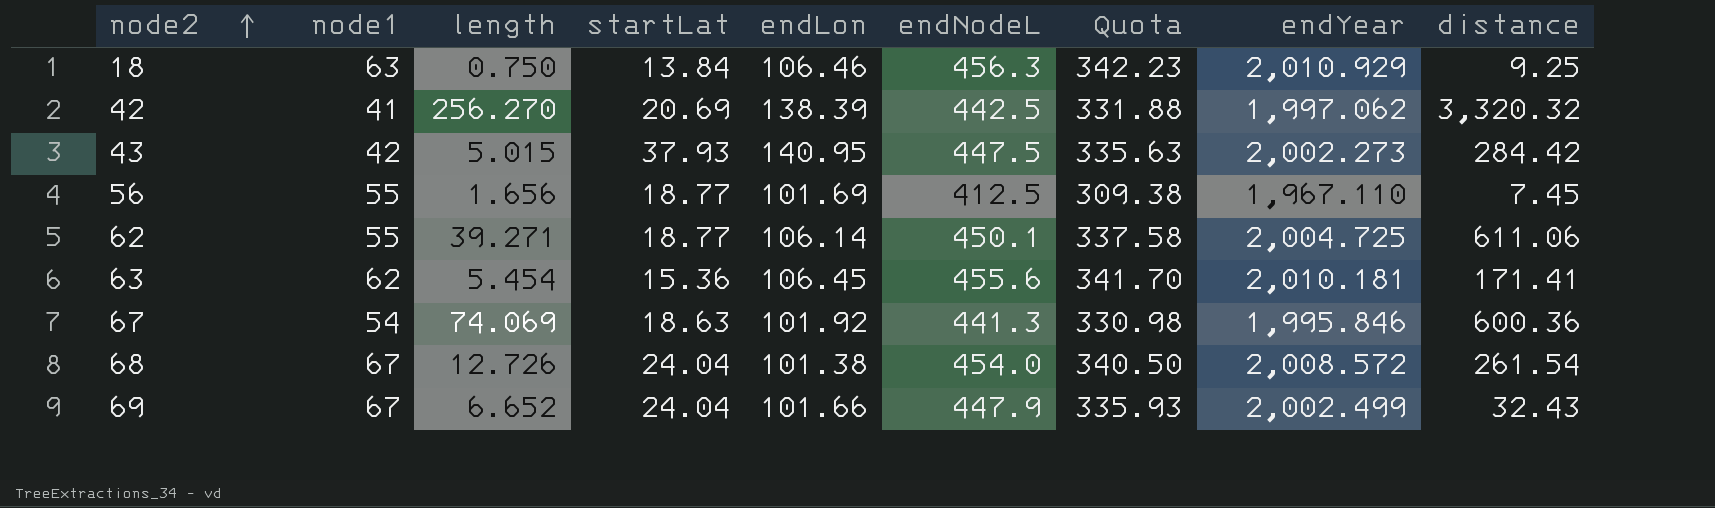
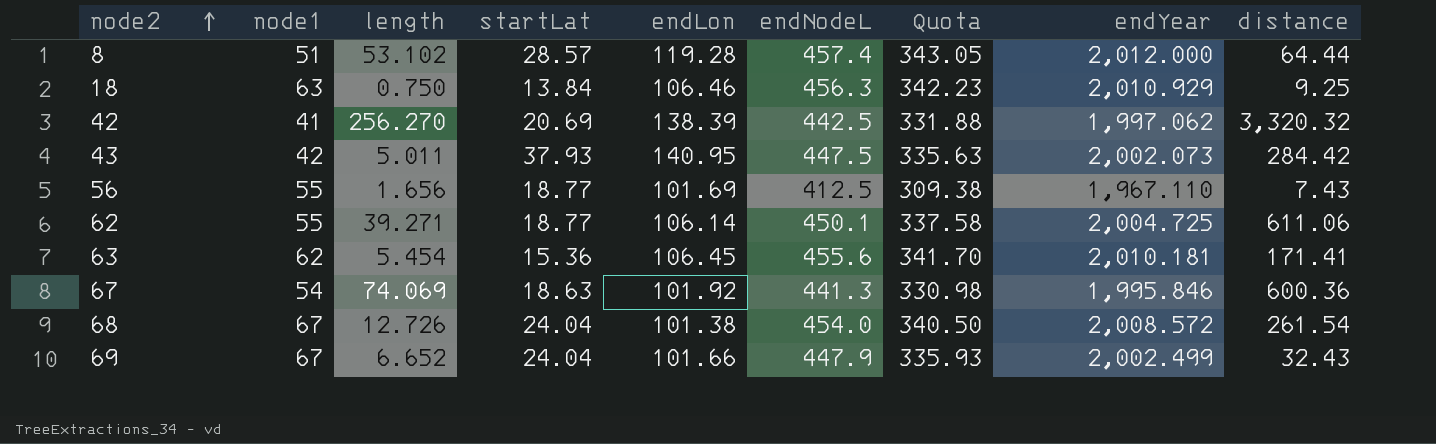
row 8: none -> 51 | 53.102 | 28.57 | 119.28 | 457.4 | 343.05 | 2,012.000 | 64.44
43 | length: 5.015 -> 5.011
43 | endYear: 2,002.273 -> 2,002.073
56 | distance: 7.45 -> 7.43

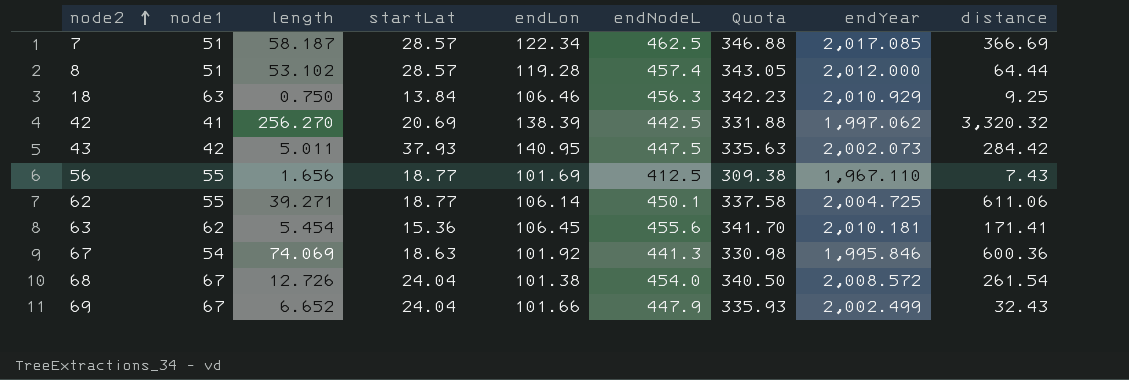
row 7: none -> 51 | 58.187 | 28.57 | 122.34 | 462.5 | 346.88 | 2,017.085 | 366.69

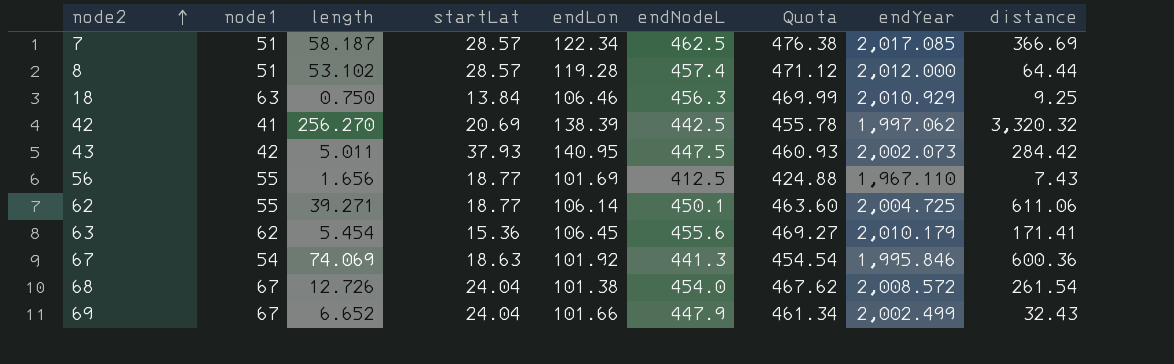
column Quota | formula: [endNodeL] * 0.75 -> [endNodeL] * 1.03
63 | endYear: 2,010.181 -> 2,010.179

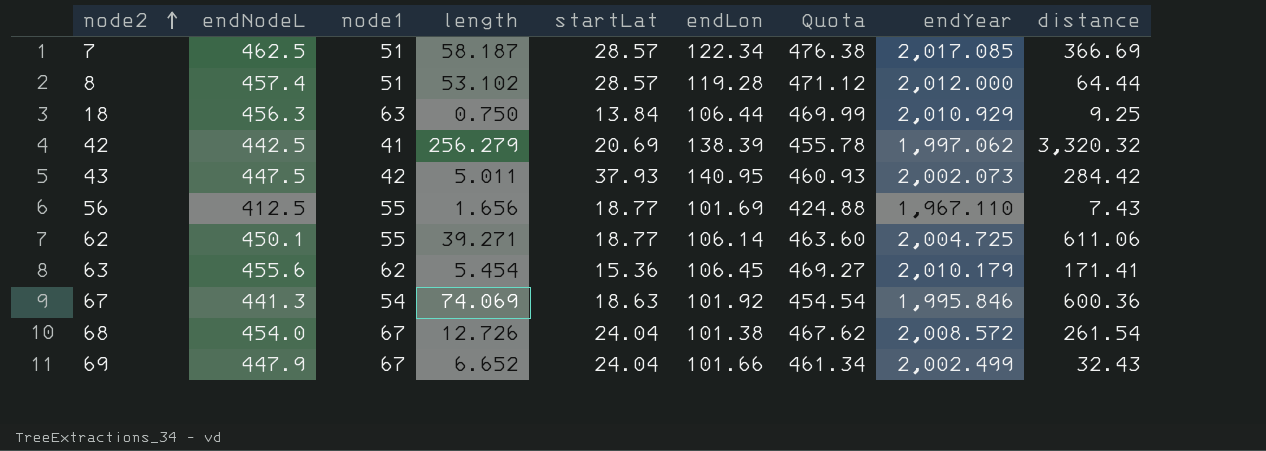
column endNodeL | position: 6 -> 2
18 | endLon: 106.46 -> 106.44
42 | length: 256.270 -> 256.279

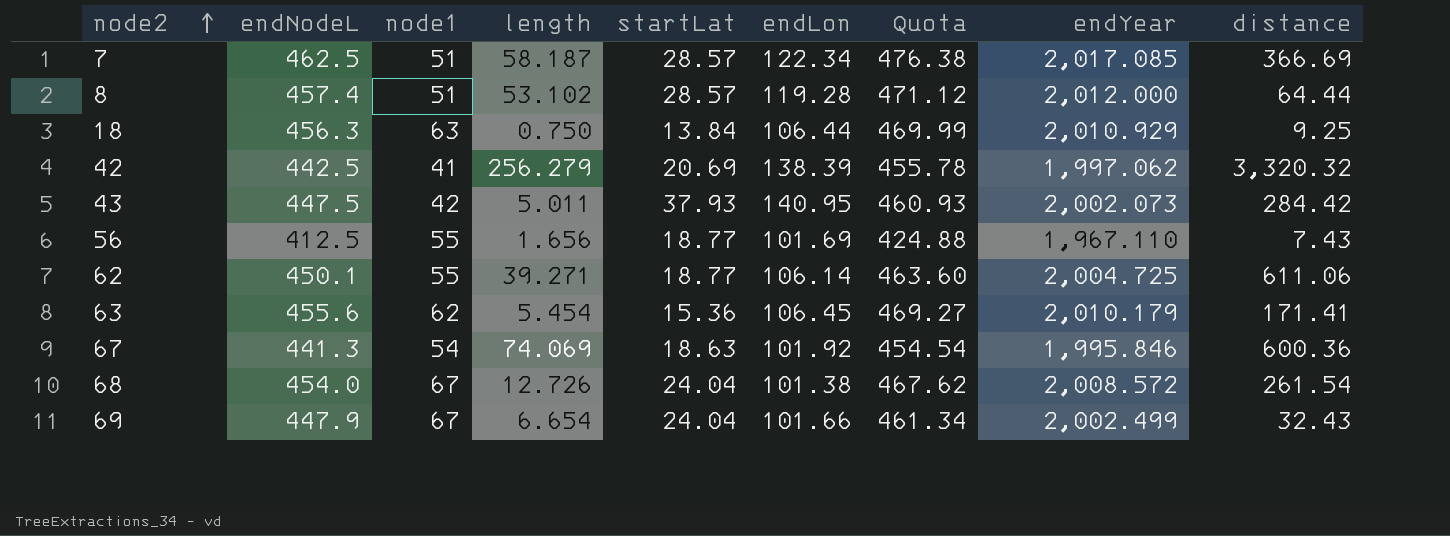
69 | length: 6.652 -> 6.654

